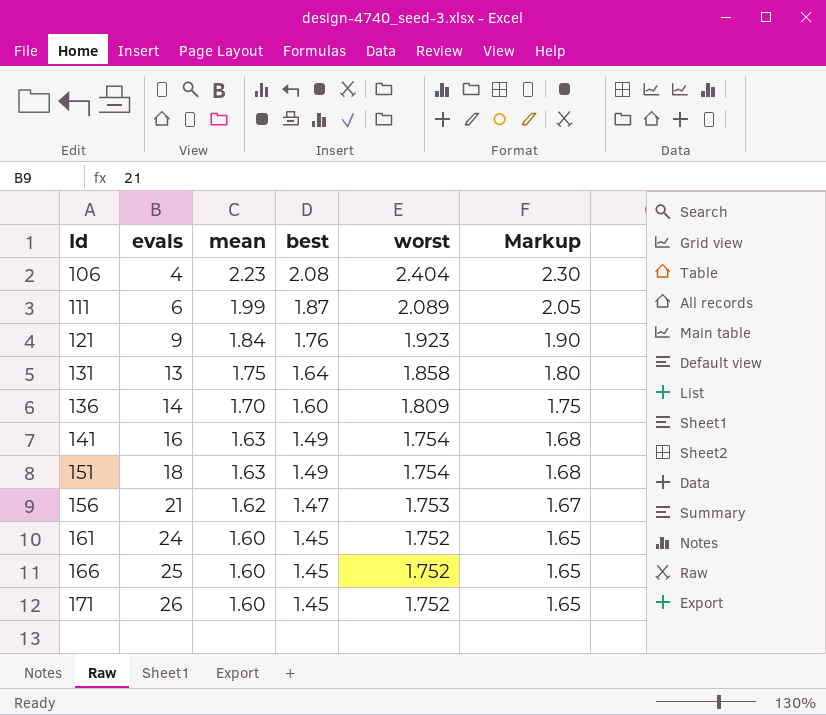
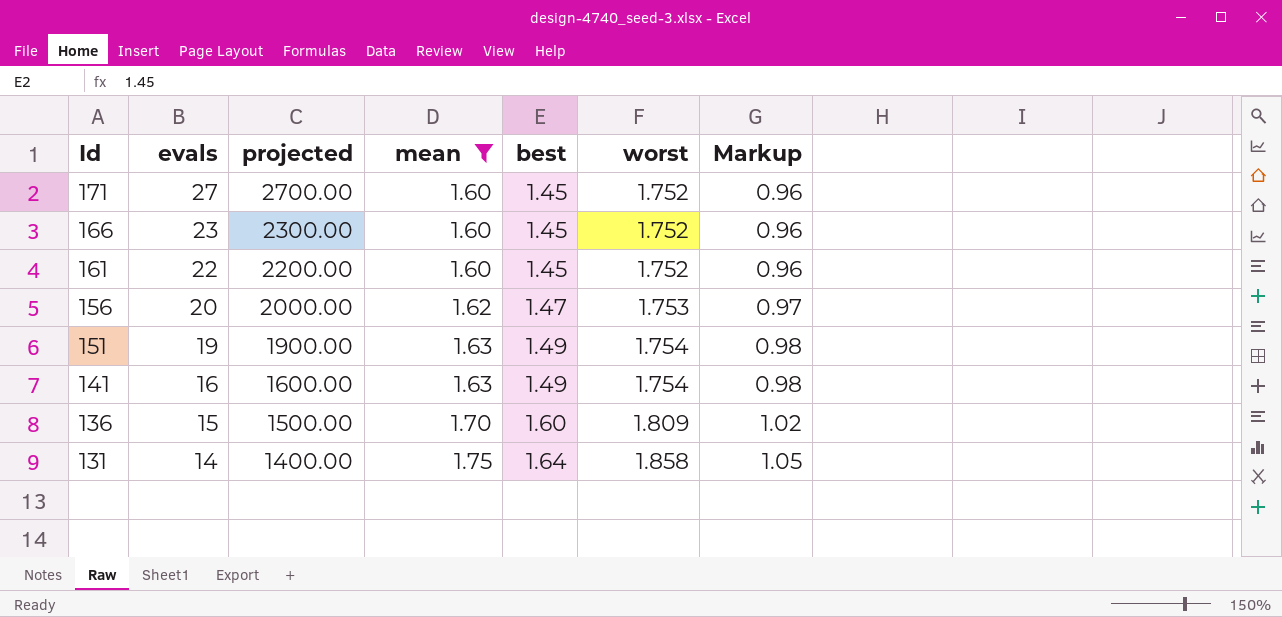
filter: none -> mean <= 1.75
row order: Id ascending -> Id descending
column projected | formula: none -> [evals] * 100
column Markup | formula: [mean] * 1.03 -> [mean] * 0.6
171 | evals: 26 -> 27
166 | evals: 25 -> 23
161 | evals: 24 -> 22
156 | evals: 21 -> 20
151 | evals: 18 -> 19
136 | evals: 14 -> 15
131 | evals: 13 -> 14

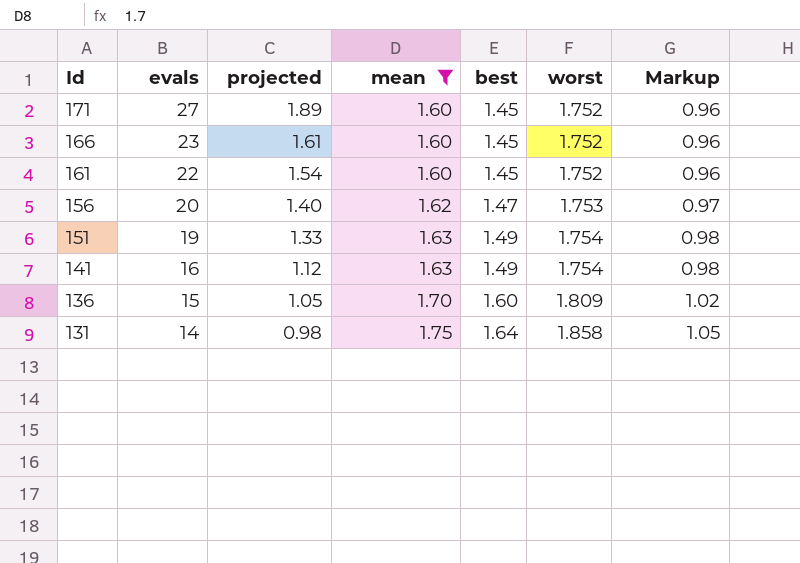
column projected | formula: [evals] * 100 -> [evals] * 0.07

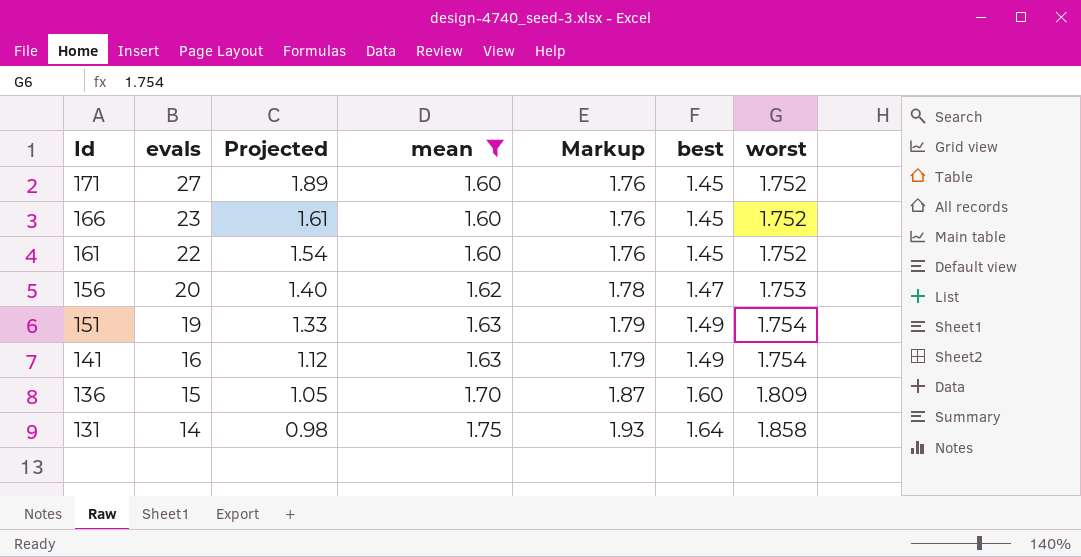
column name: projected -> Projected
column Markup | formula: [mean] * 0.6 -> [mean] * 1.1
column Markup | position: 7 -> 5

